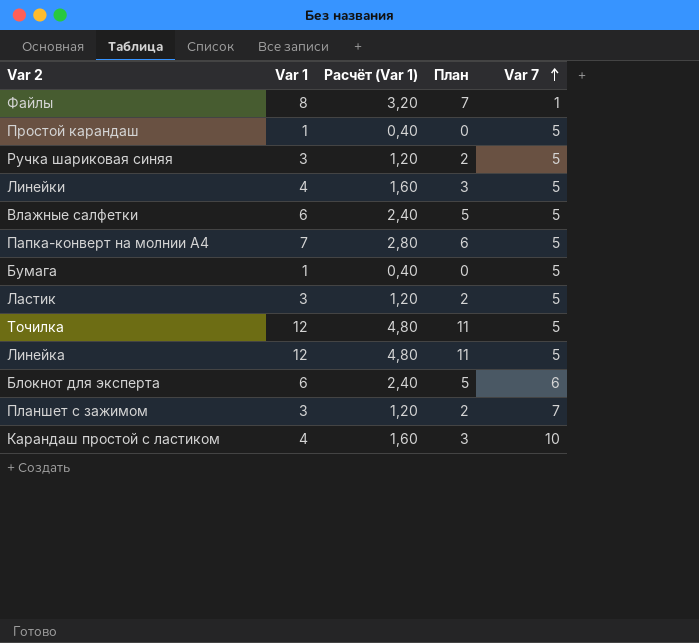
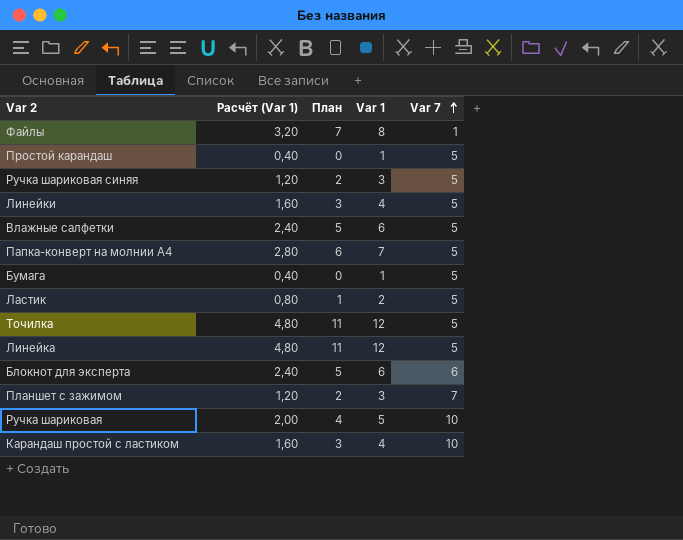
column Var 1 | position: 2 -> 4
Ластик | Расчёт (Var 1): 1,20 -> 0,80
Ластик | План: 2 -> 1
Ластик | Var 1: 3 -> 2
row Ручка шариковая: none -> 2,00 | 4 | 5 | 10

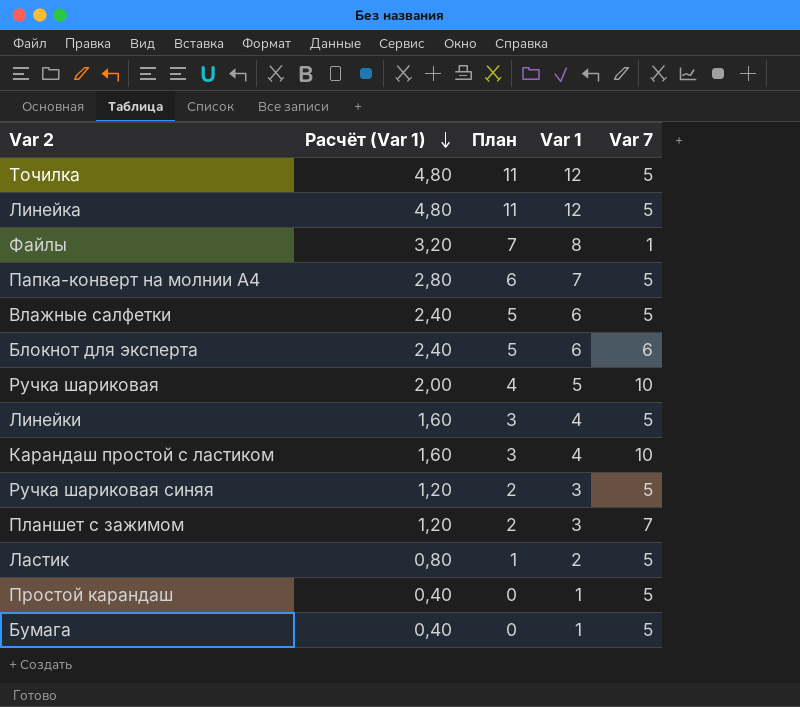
row order: Var 7 ascending -> Расчёт (Var 1) descending

